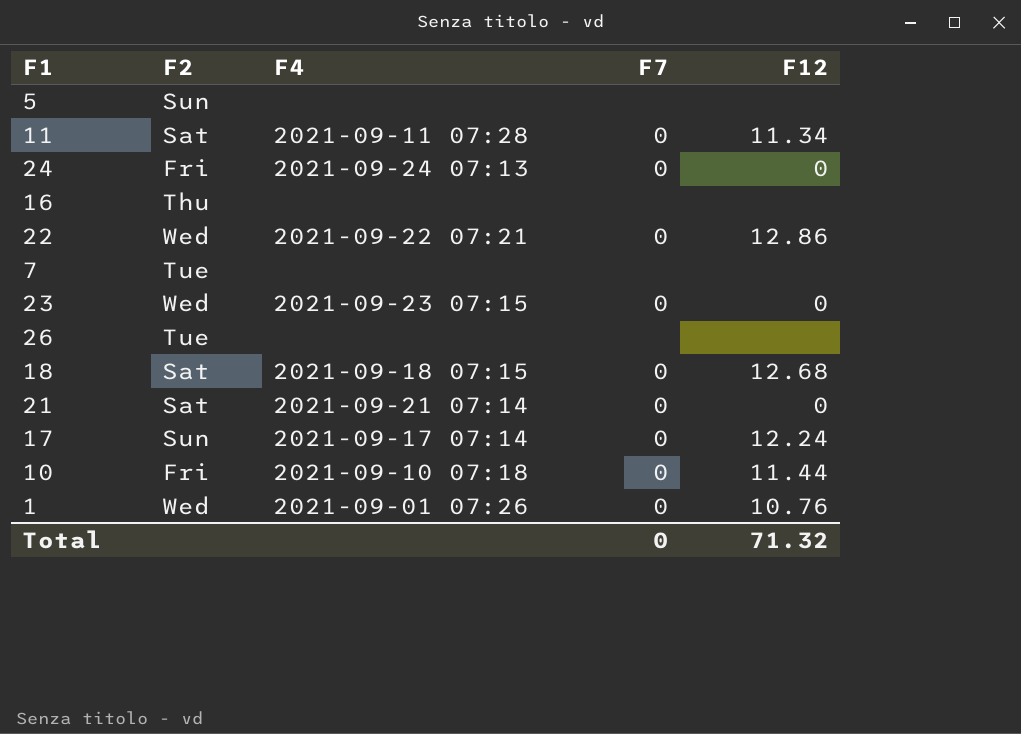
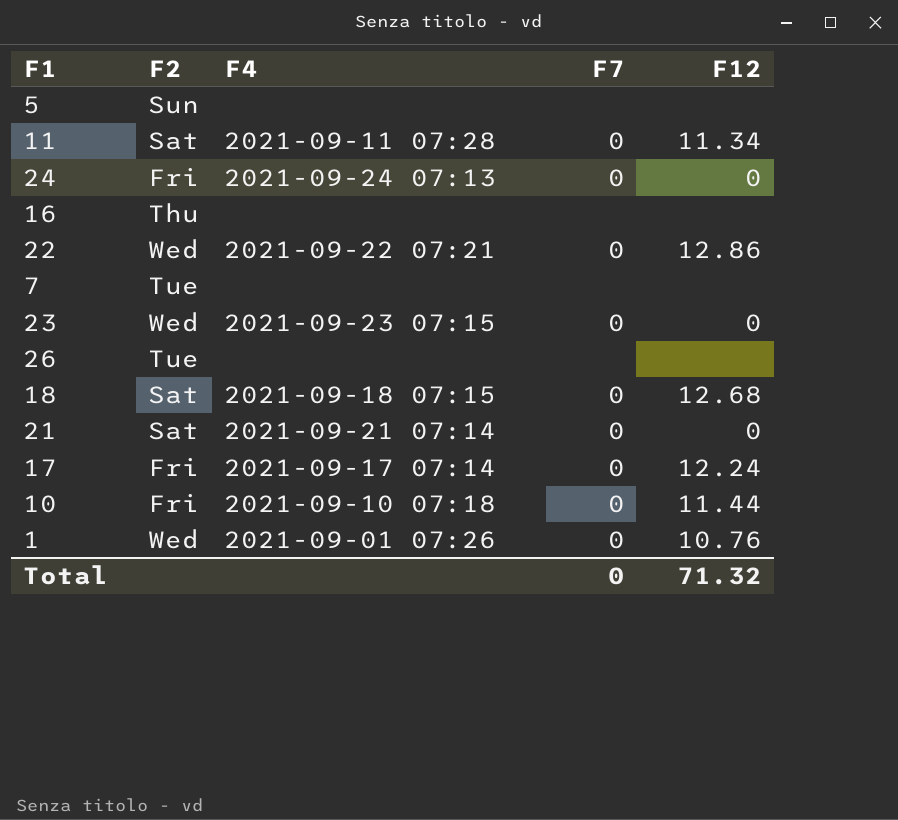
17 | F2: Sun -> Fri

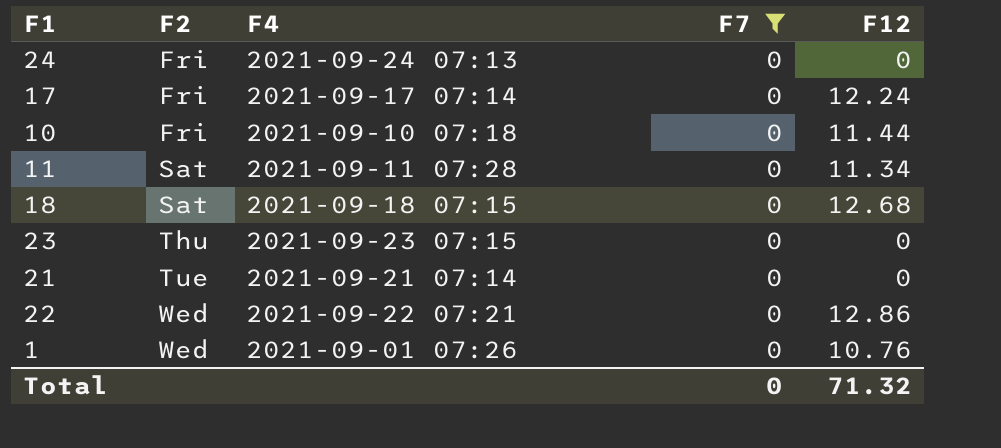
filter: none -> F7 = 0
row order: none -> F2 ascending
23 | F2: Wed -> Thu
21 | F2: Sat -> Tue

